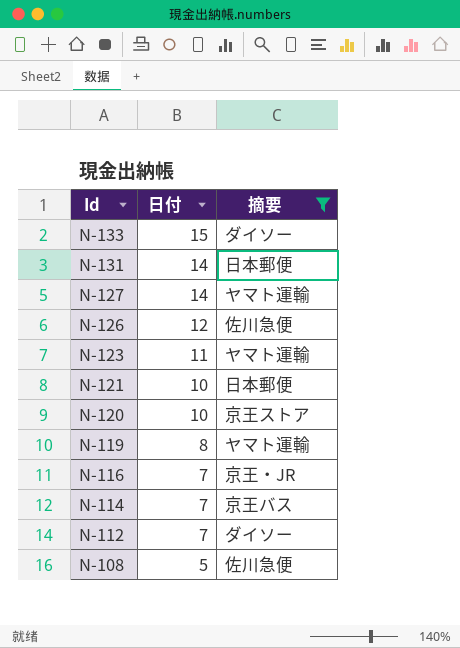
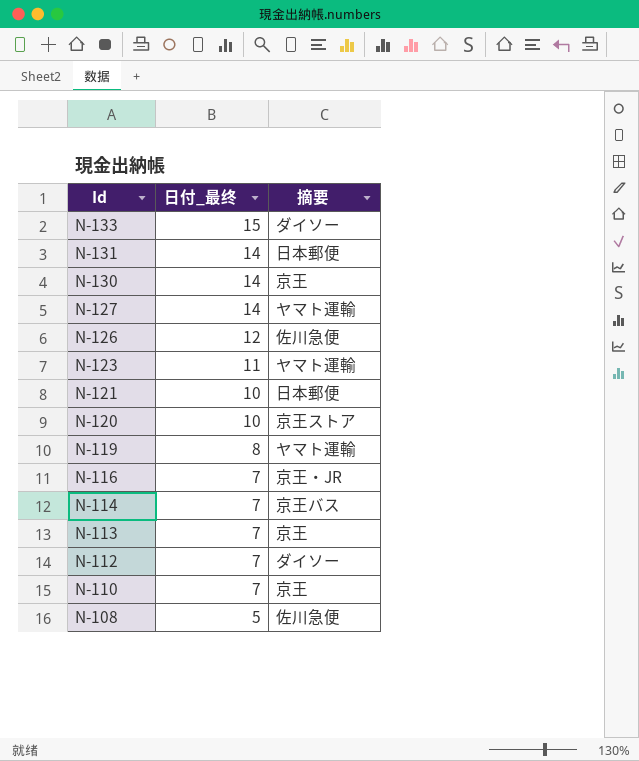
filter: 摘要 != 京王 -> none
column name: 日付 -> 日付_最终

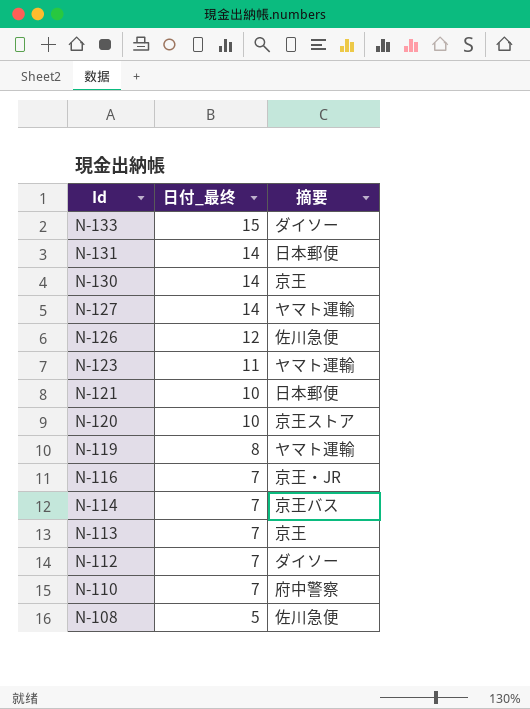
N-110 | 摘要: 京王 -> 府中警察

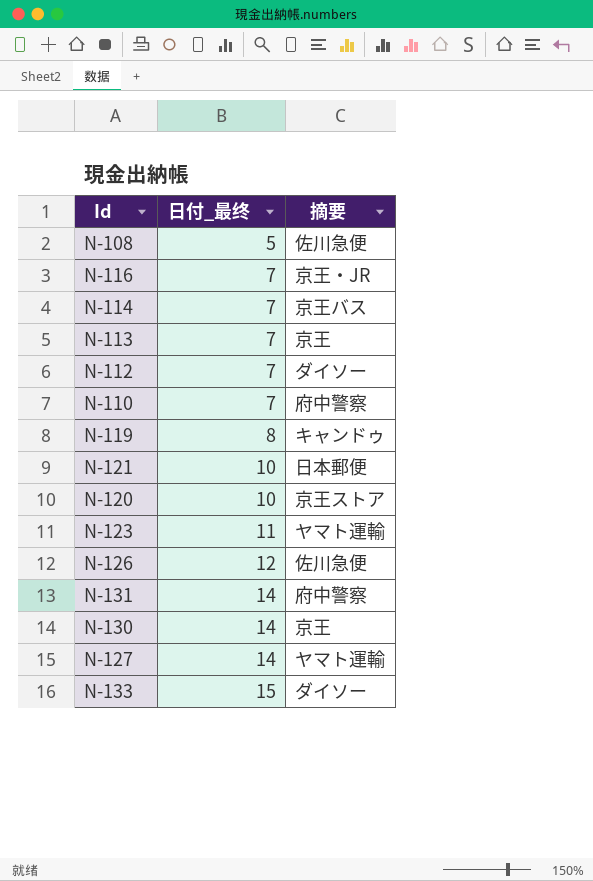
row order: Id descending -> 日付_最终 ascending
N-119 | 摘要: ヤマト運輸 -> キャンドゥ
N-131 | 摘要: 日本郵便 -> 府中警察

